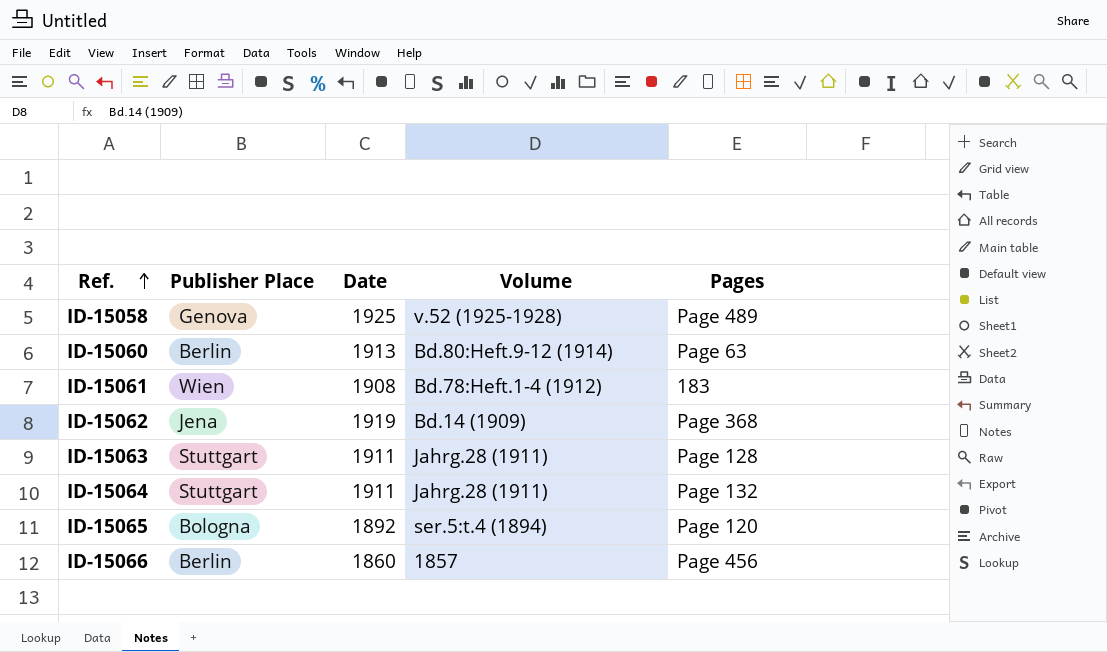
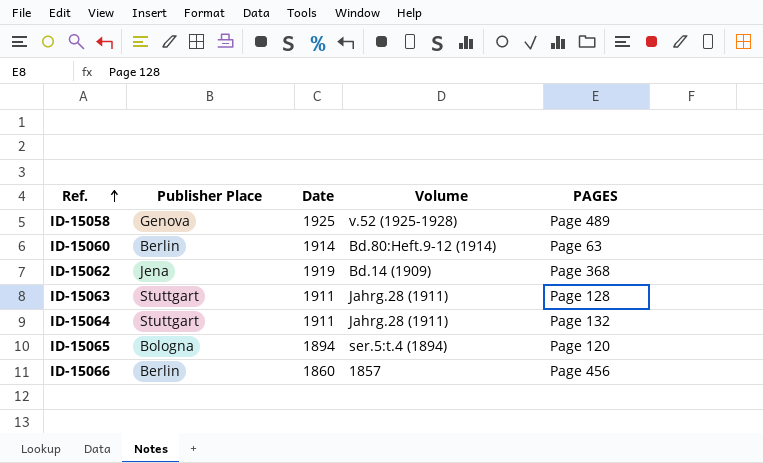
column name: Pages -> PAGES
row ID-15061: Wien | 1908 | Bd.78:Heft.1-4 (1912) | 183 -> none
ID-15060 | Date: 1913 -> 1914
ID-15065 | Date: 1892 -> 1894

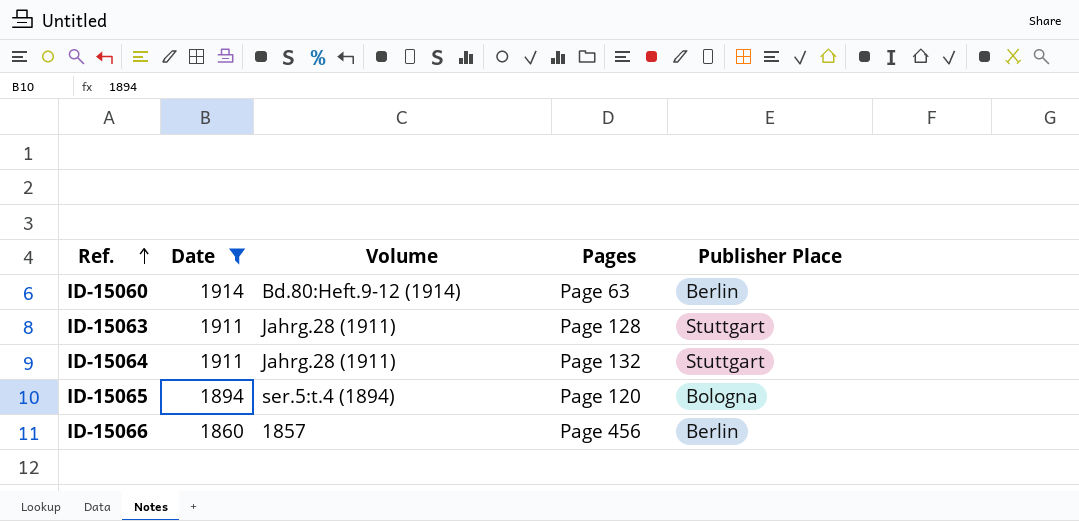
filter: none -> Date <= 1914
column name: PAGES -> Pages
column Publisher Place | position: 2 -> 5

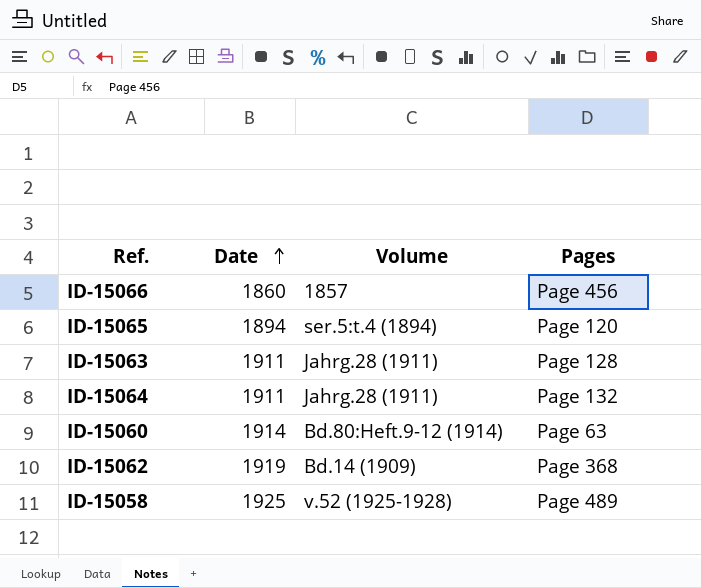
filter: Date <= 1914 -> none
row order: Ref. ascending -> Date ascending
column Publisher Place | position: 5 -> none

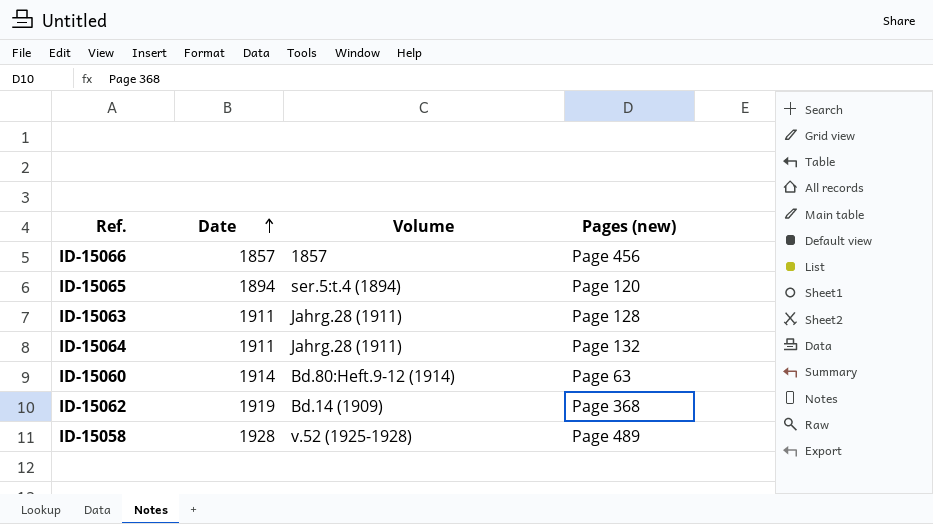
column name: Pages -> Pages (new)
ID-15066 | Date: 1860 -> 1857
ID-15058 | Date: 1925 -> 1928

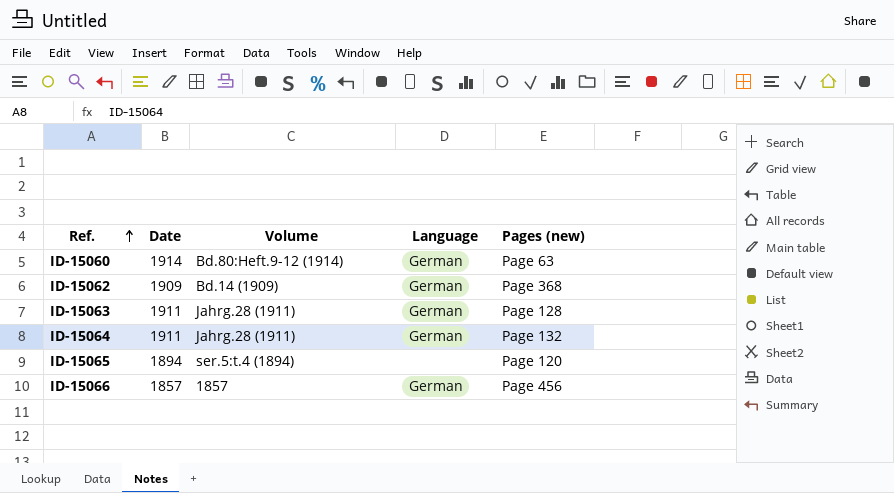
row order: Date ascending -> Ref. ascending
column Language | position: none -> 4
row ID-15058: 1928 | v.52 (1925-1928) | Page 489 -> none
ID-15062 | Date: 1919 -> 1909

